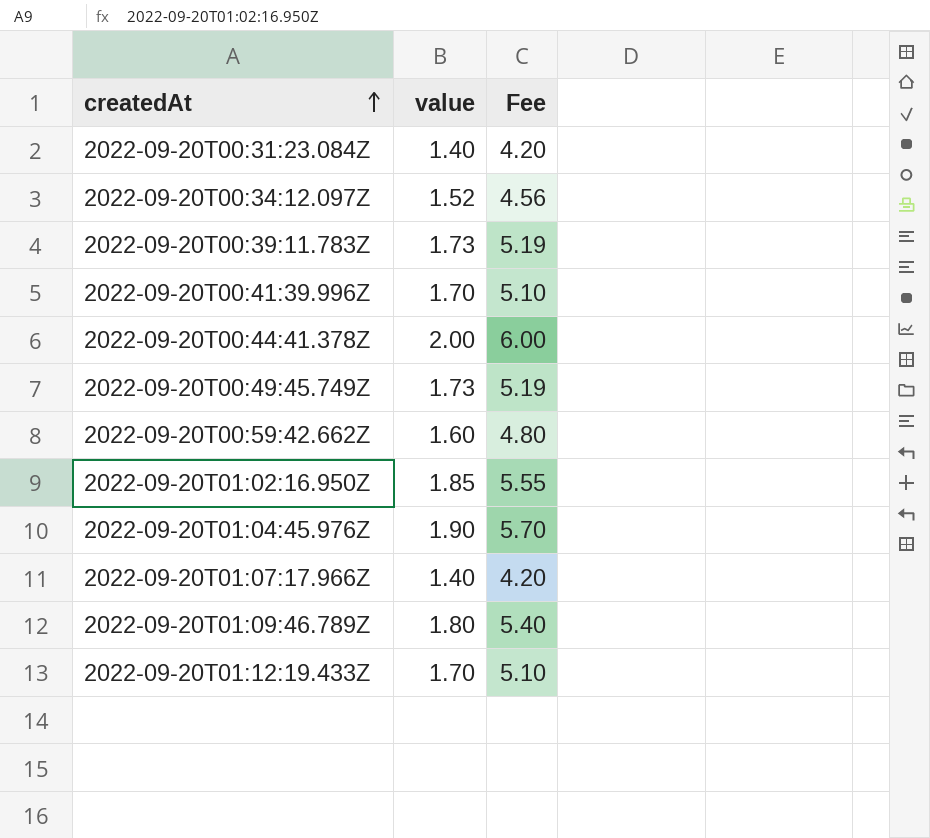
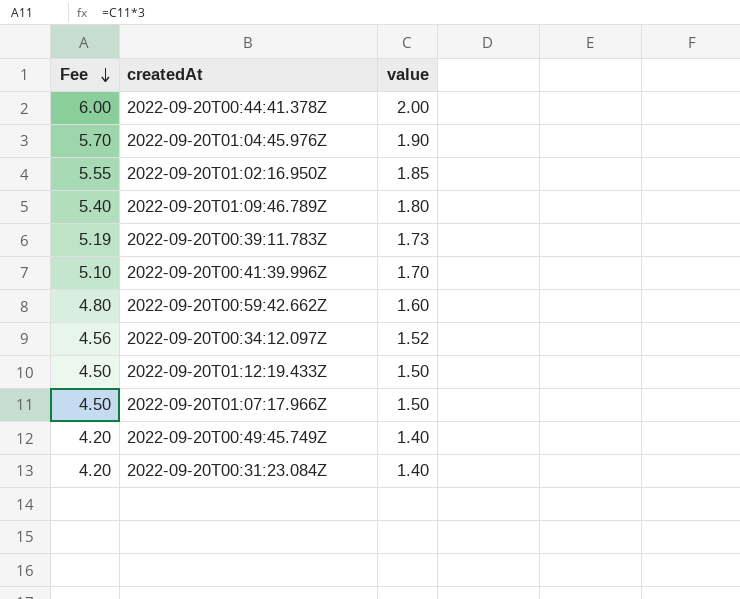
row order: createdAt ascending -> Fee descending
column Fee | position: 3 -> 1
2022-09-20T01:12:19.433Z | Fee: 5.10 -> 4.50
2022-09-20T01:12:19.433Z | value: 1.70 -> 1.50
2022-09-20T01:07:17.966Z | Fee: 4.20 -> 4.50
2022-09-20T01:07:17.966Z | value: 1.40 -> 1.50
2022-09-20T00:49:45.749Z | Fee: 5.19 -> 4.20
2022-09-20T00:49:45.749Z | value: 1.73 -> 1.40

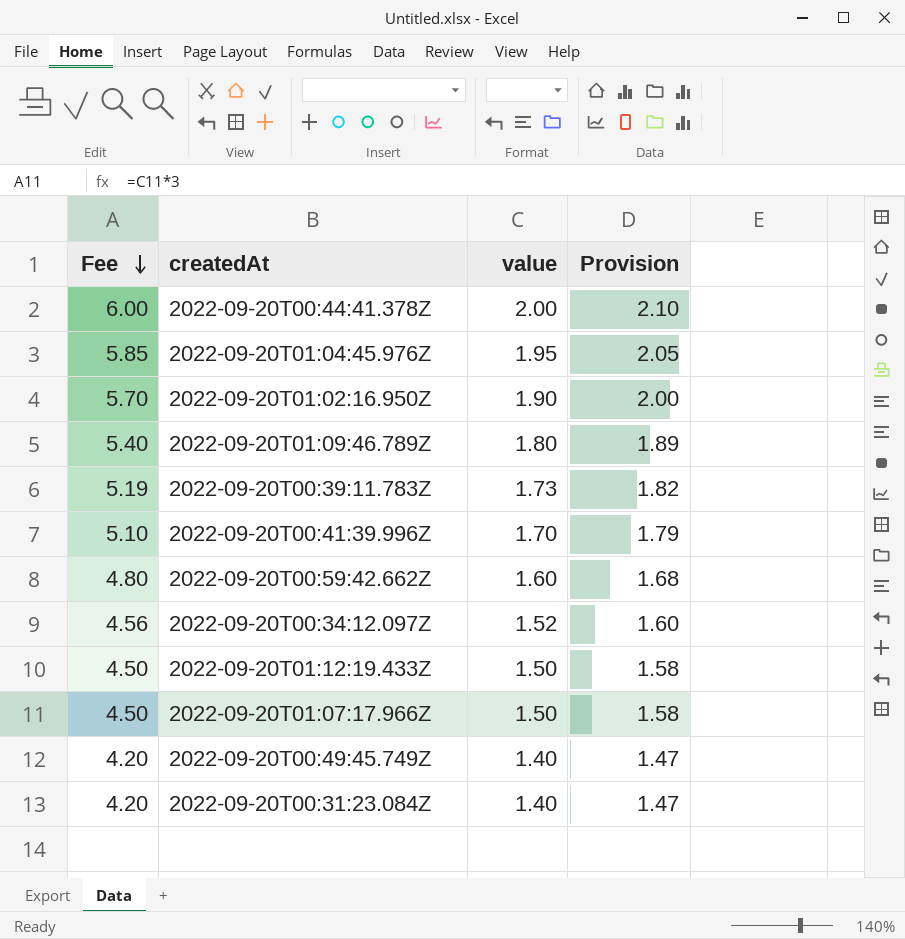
column Provision | formula: none -> [value] * 1.05
2022-09-20T01:04:45.976Z | Fee: 5.70 -> 5.85
2022-09-20T01:04:45.976Z | value: 1.90 -> 1.95
2022-09-20T01:02:16.950Z | Fee: 5.55 -> 5.70
2022-09-20T01:02:16.950Z | value: 1.85 -> 1.90

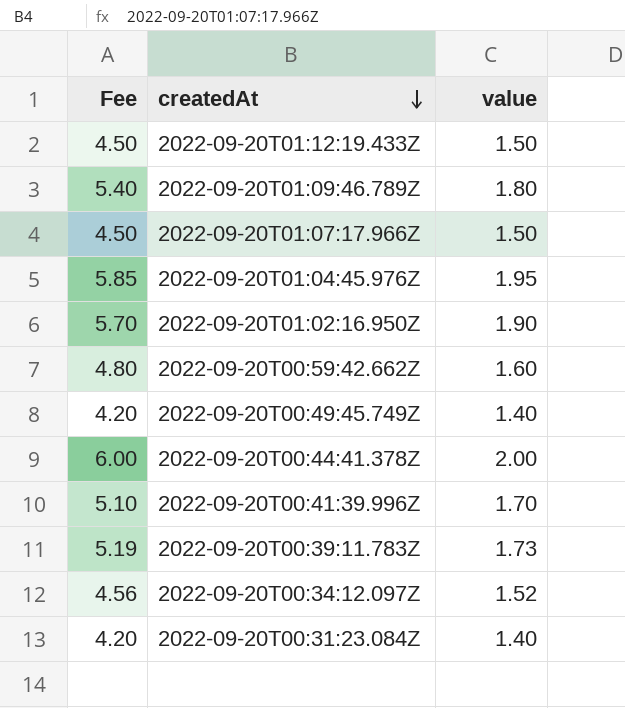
row order: Fee descending -> createdAt descending
column Provision | formula: [value] * 1.05 -> none

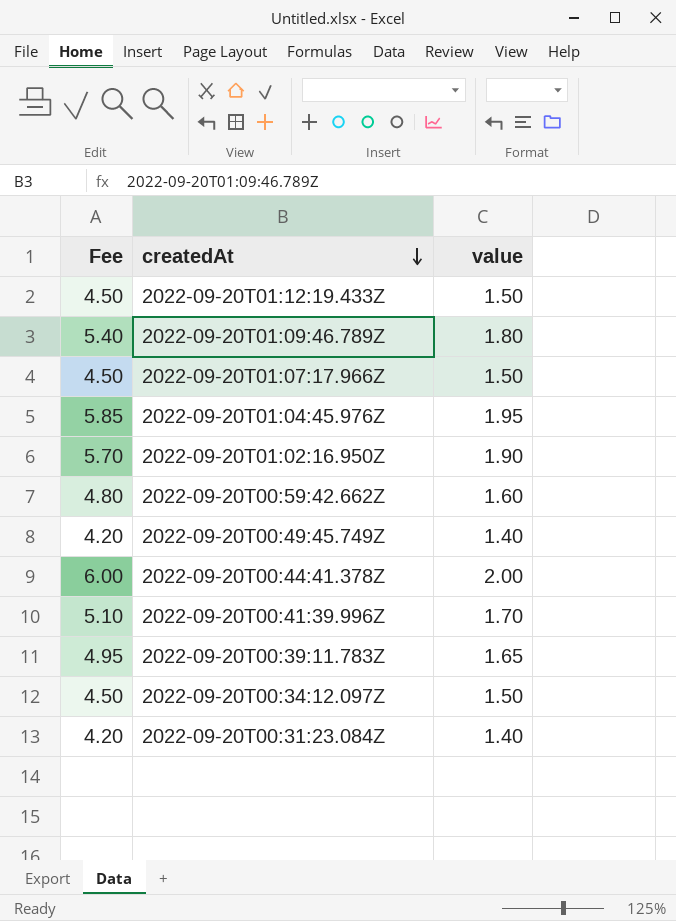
2022-09-20T00:39:11.783Z | Fee: 5.19 -> 4.95
2022-09-20T00:39:11.783Z | value: 1.73 -> 1.65
2022-09-20T00:34:12.097Z | Fee: 4.56 -> 4.50
2022-09-20T00:34:12.097Z | value: 1.52 -> 1.50

